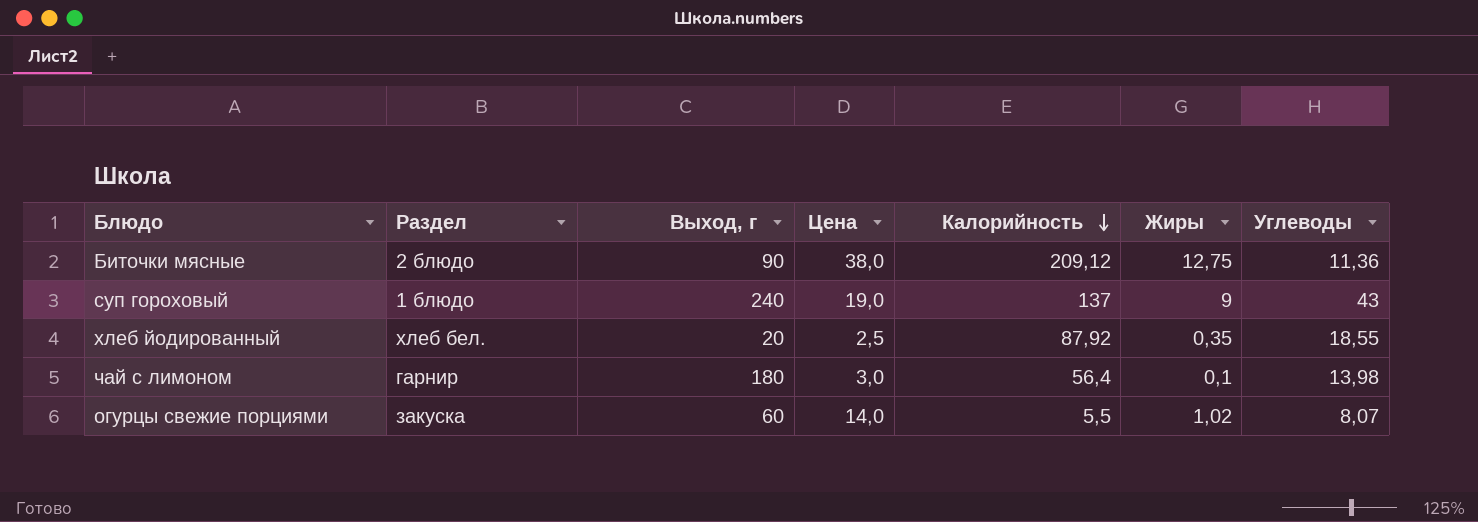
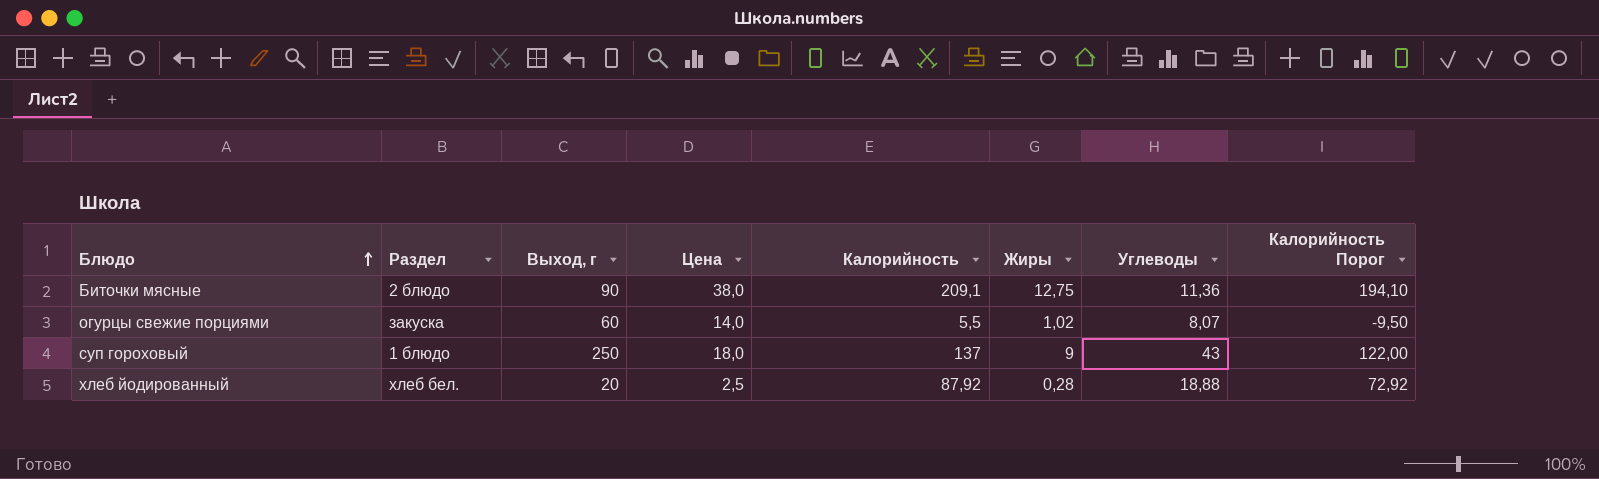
row order: Калорийность descending -> Блюдо ascending
column Калорийность Порог | formula: none -> [Калорийность] - 15
row чай с лимоном: гарнир | 180 | 3,0 | 56,4 | 0,1 | 13,98 -> none
Биточки мясные | Калорийность: 209,12 -> 209,1
суп гороховый | Выход, г: 240 -> 250
суп гороховый | Цена: 19,0 -> 18,0
хлеб йодированный | Жиры: 0,35 -> 0,28
хлеб йодированный | Углеводы: 18,55 -> 18,88

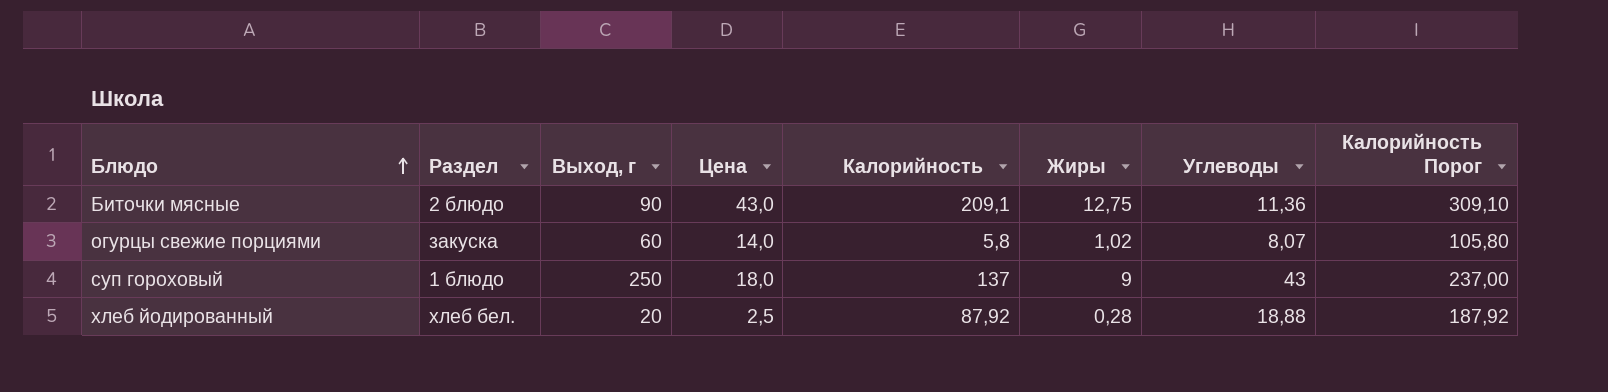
column Калорийность Порог | formula: [Калорийность] - 15 -> [Калорийность] + 100
Биточки мясные | Цена: 38,0 -> 43,0
огурцы свежие порциями | Калорийность: 5,5 -> 5,8

